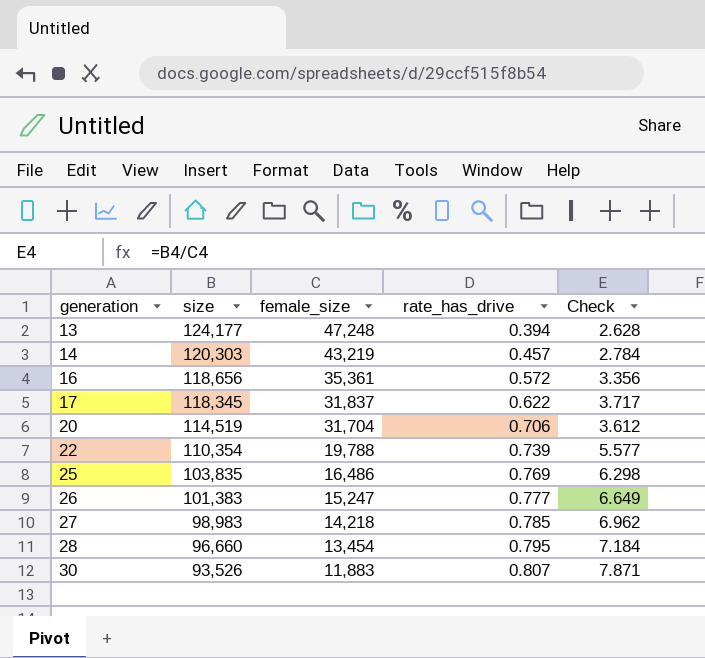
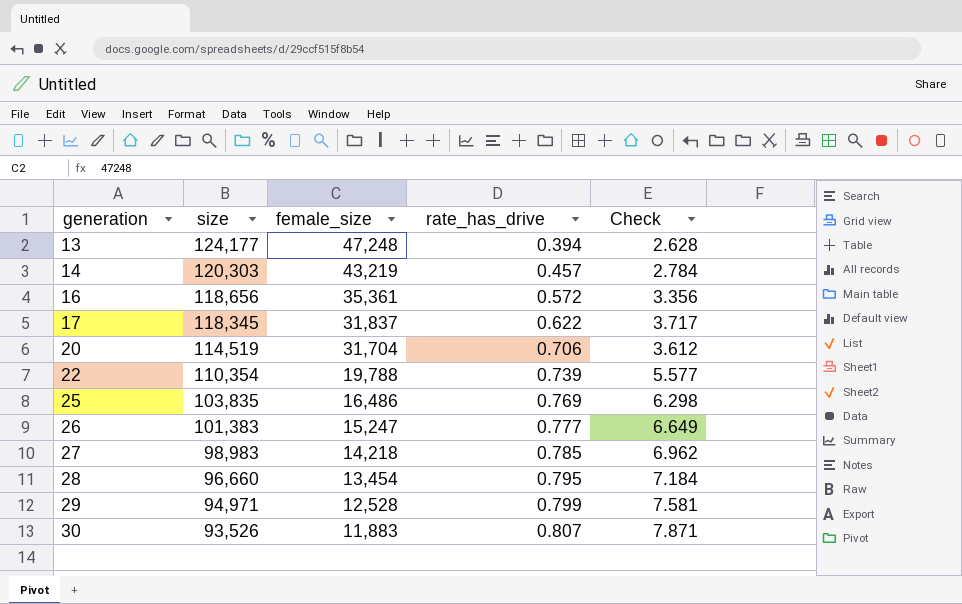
row 29: none -> 94,971 | 12,528 | 0.799 | 7.581

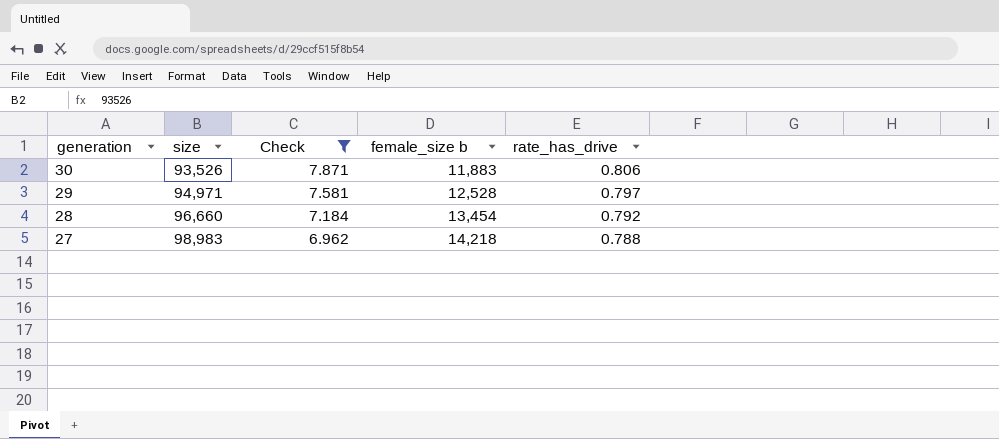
filter: none -> Check >= 6.962
row order: generation ascending -> generation descending
column Check | position: 5 -> 3
column name: female_size -> female_size b
30 | rate_has_drive: 0.807 -> 0.806
29 | rate_has_drive: 0.799 -> 0.797
28 | rate_has_drive: 0.795 -> 0.792
27 | rate_has_drive: 0.785 -> 0.788

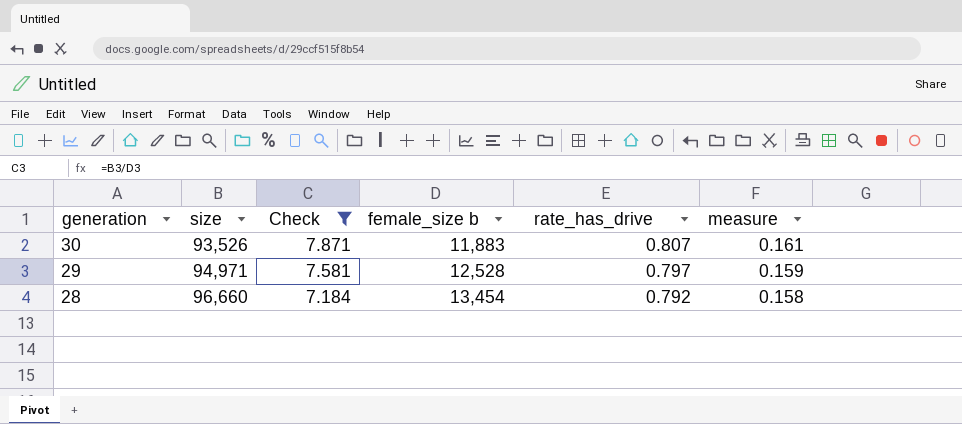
column measure | formula: none -> [rate_has_drive] * 0.2
row 27: 98,983 | 6.962 | 14,218 | 0.788 -> none
30 | rate_has_drive: 0.806 -> 0.807

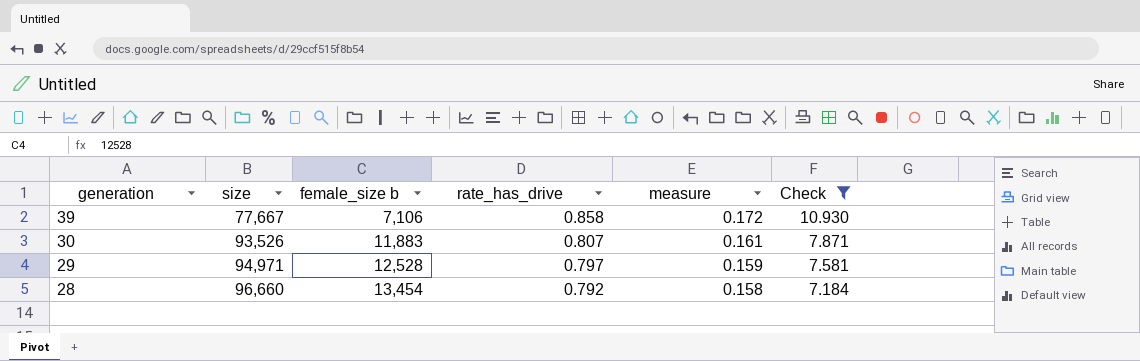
column Check | position: 3 -> 6
row 39: none -> 77,667 | 7,106 | 0.858 | 0.172 | 10.930

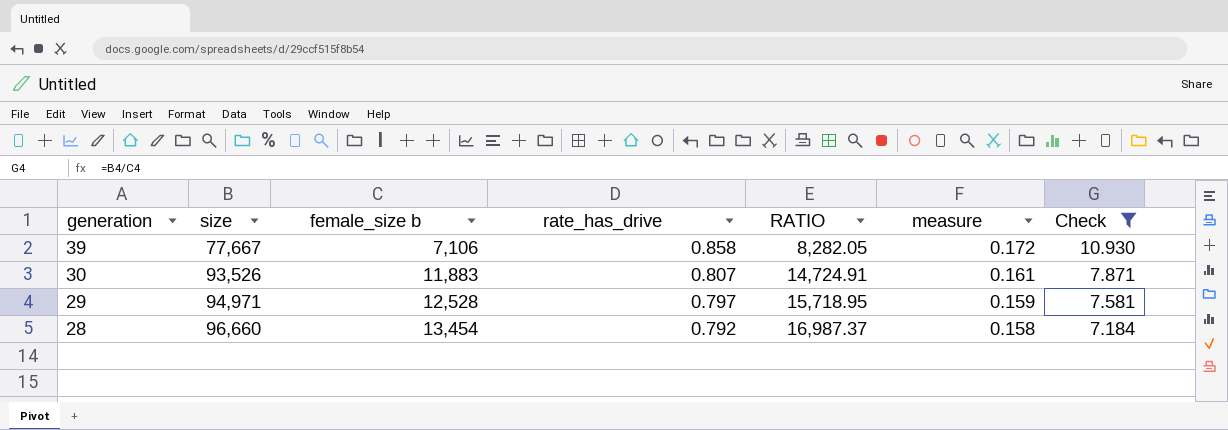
column RATIO | formula: none -> [female_size b] / [rate_has_drive]

